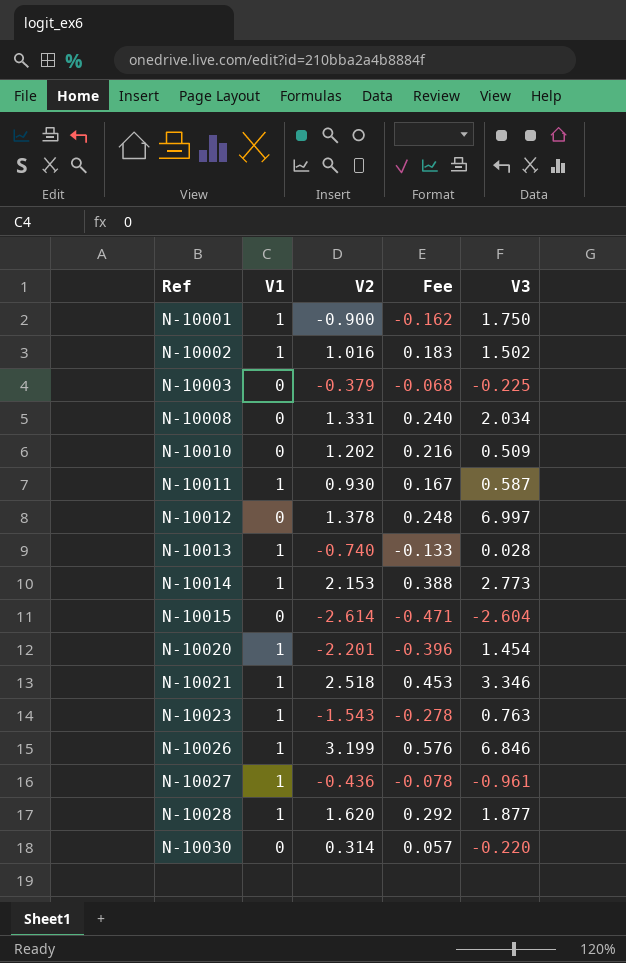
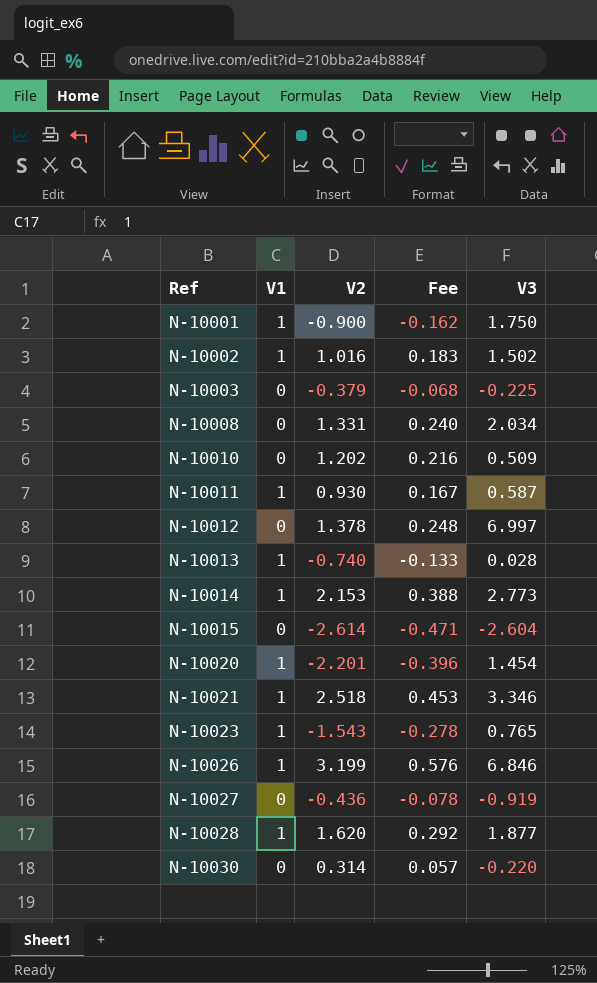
N-10023 | V3: 0.763 -> 0.765
N-10027 | V1: 1 -> 0
N-10027 | V3: -0.961 -> -0.919

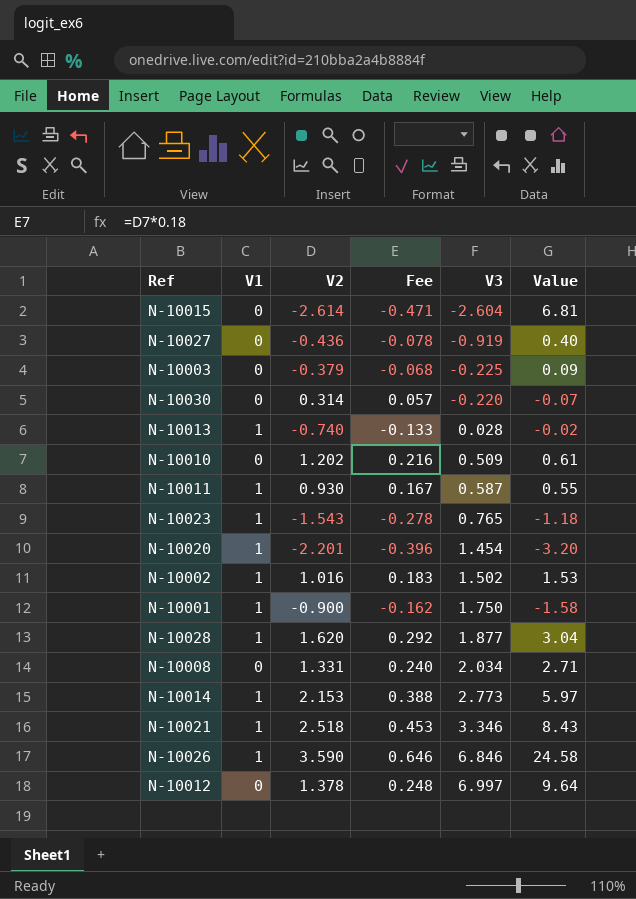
row order: Ref ascending -> V3 ascending
column Value | formula: none -> [V2] * [V3]
N-10026 | V2: 3.199 -> 3.590
N-10026 | Fee: 0.576 -> 0.646

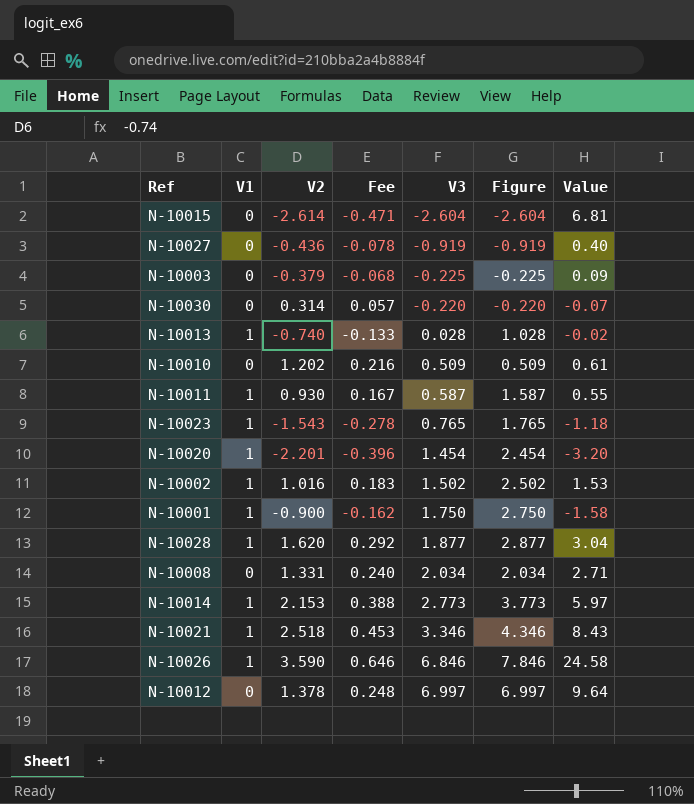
column Figure | formula: none -> [V1] + [V3]

